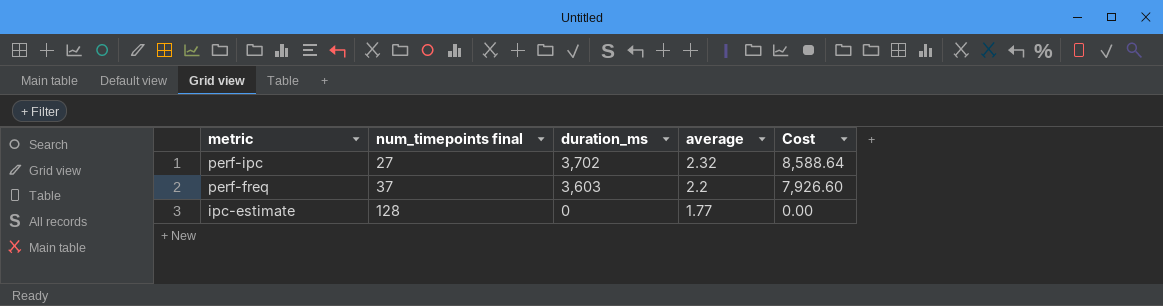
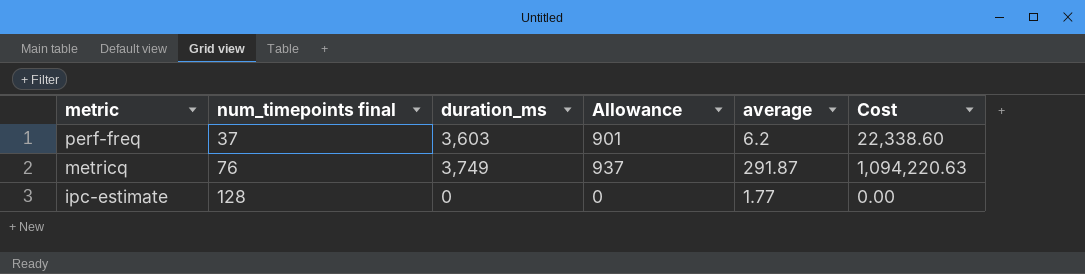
column Allowance | formula: none -> [duration_ms] * 0.25
row perf-ipc: 27 | 3,702 | 2.32 | 8,588.64 -> none
perf-freq | average: 2.2 -> 6.2
perf-freq | Cost: 7,926.60 -> 22,338.60
row metricq: none -> 76 | 3,749 | 937 | 291.87 | 1,094,220.63

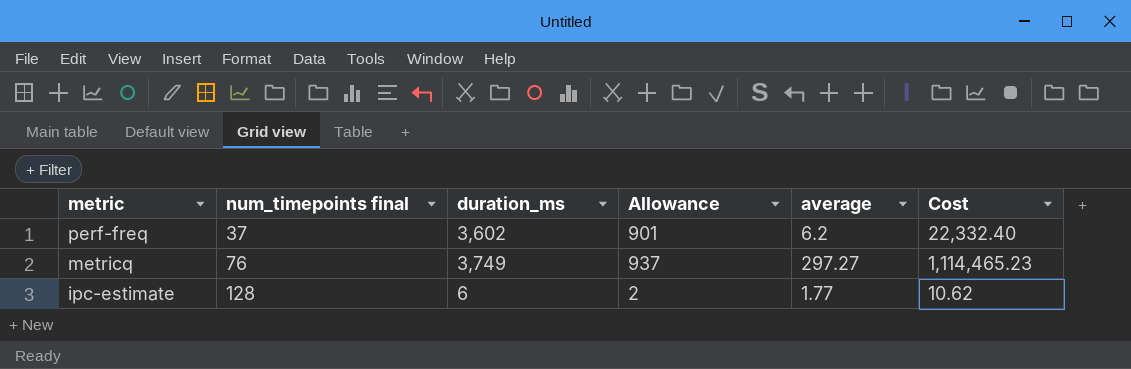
perf-freq | duration_ms: 3,603 -> 3,602
perf-freq | Cost: 22,338.60 -> 22,332.40
metricq | average: 291.87 -> 297.27
metricq | Cost: 1,094,220.63 -> 1,114,465.23
ipc-estimate | duration_ms: 0 -> 6
ipc-estimate | Allowance: 0 -> 2
ipc-estimate | Cost: 0.00 -> 10.62

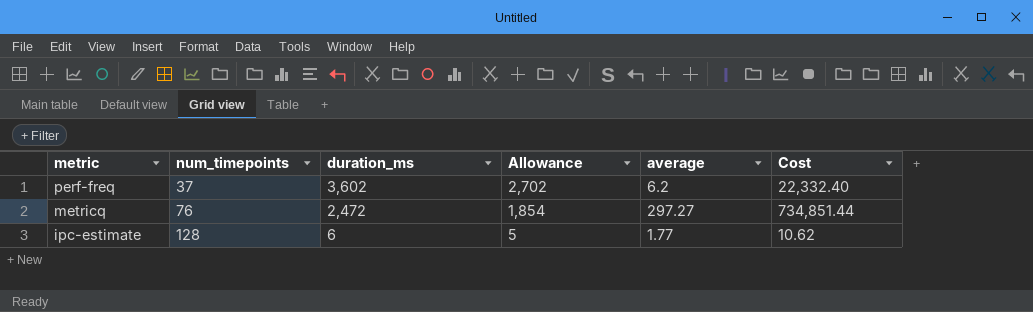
column name: num_timepoints final -> num_timepoints
column Allowance | formula: [duration_ms] * 0.25 -> [duration_ms] * 0.75
metricq | duration_ms: 3,749 -> 2,472
metricq | Cost: 1,114,465.23 -> 734,851.44

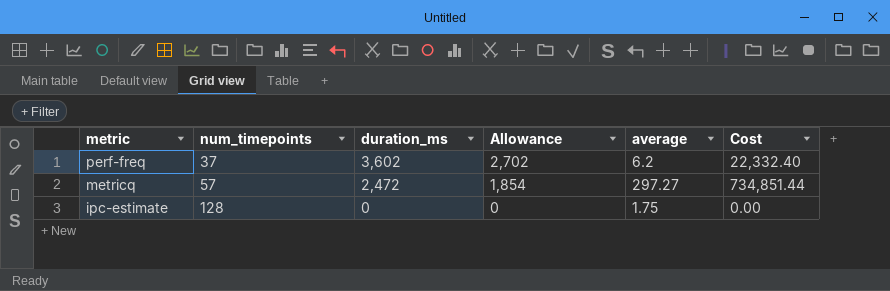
metricq | num_timepoints: 76 -> 57
ipc-estimate | duration_ms: 6 -> 0
ipc-estimate | Allowance: 5 -> 0
ipc-estimate | average: 1.77 -> 1.75
ipc-estimate | Cost: 10.62 -> 0.00

